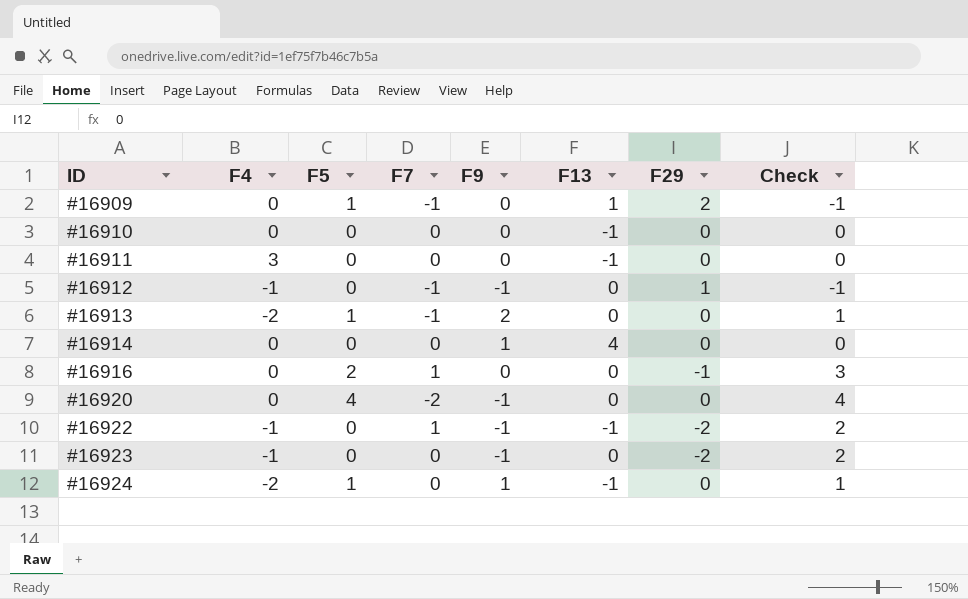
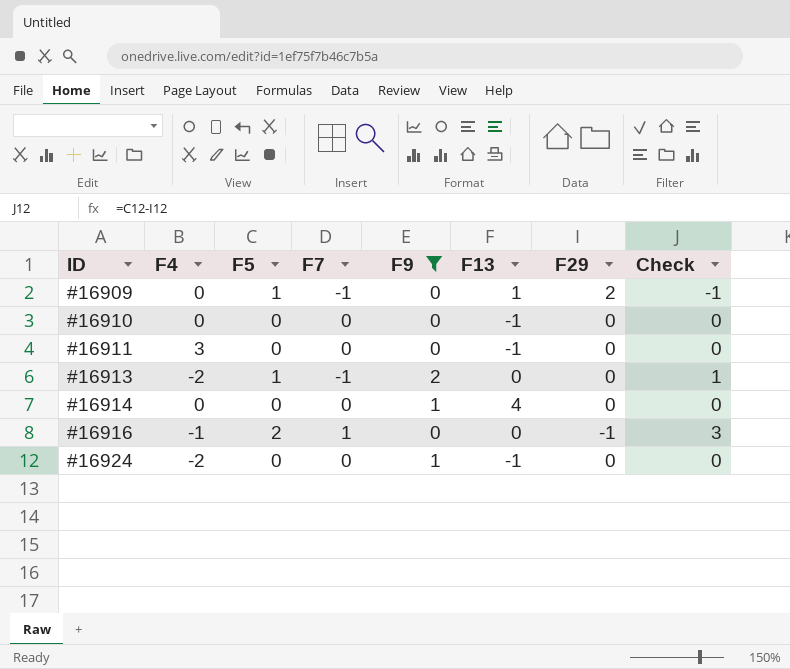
filter: none -> F9 != -1
#16916 | F4: 0 -> -1
#16924 | F5: 1 -> 0
#16924 | Check: 1 -> 0

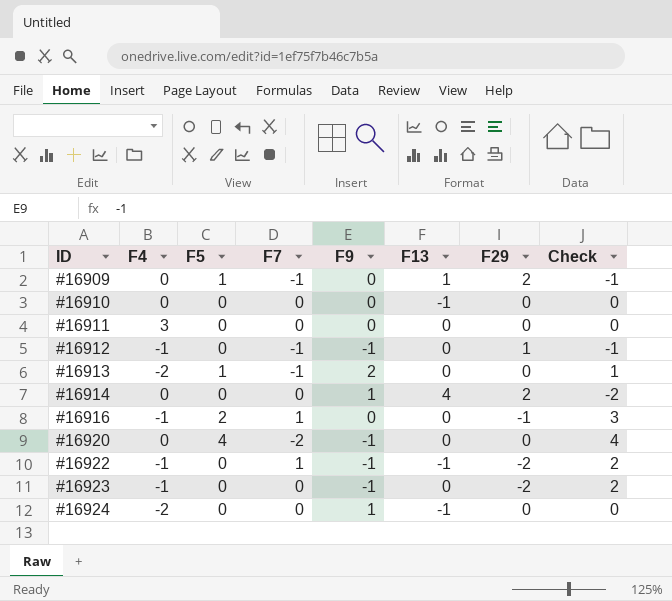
filter: F9 != -1 -> none
#16911 | F13: -1 -> 0
#16914 | F29: 0 -> 2
#16914 | Check: 0 -> -2

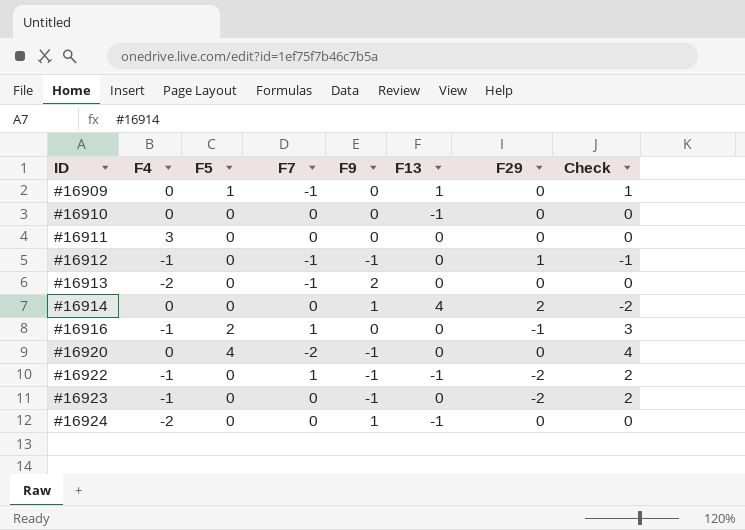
#16909 | F29: 2 -> 0
#16909 | Check: -1 -> 1
#16913 | F5: 1 -> 0
#16913 | Check: 1 -> 0

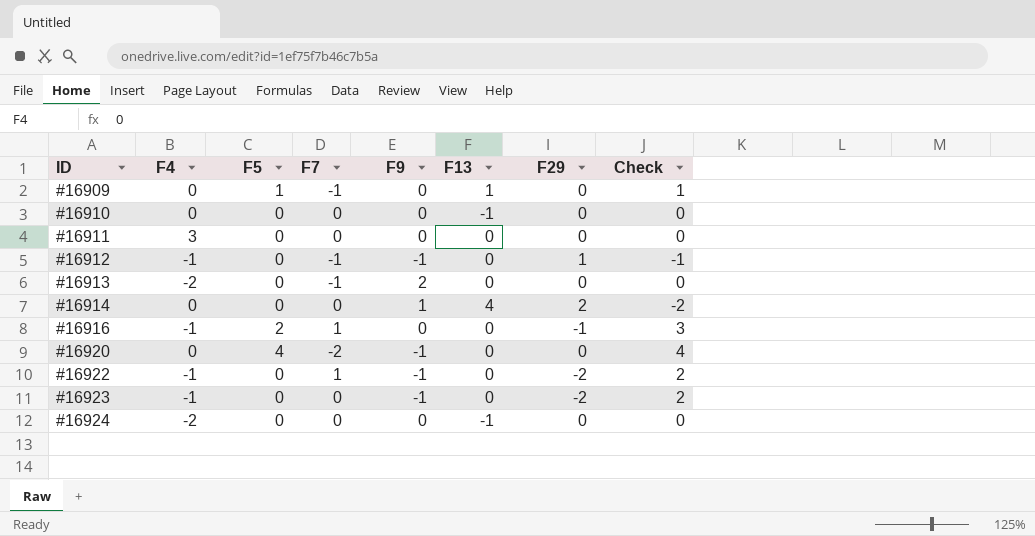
#16922 | F13: -1 -> 0
#16924 | F9: 1 -> 0

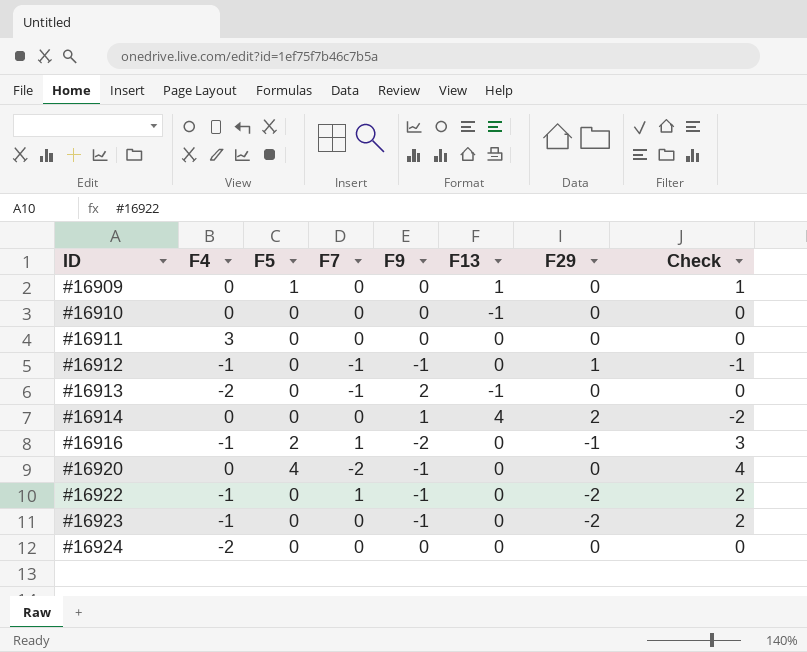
#16909 | F7: -1 -> 0
#16913 | F13: 0 -> -1
#16916 | F9: 0 -> -2
#16924 | F13: -1 -> 0

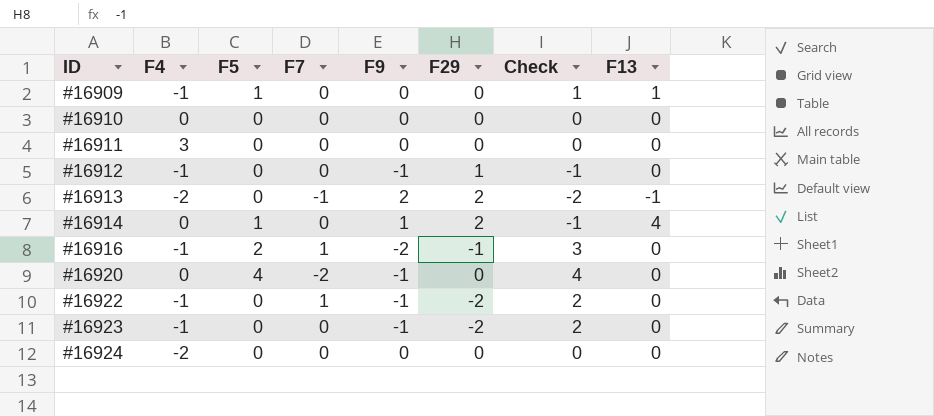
column F13 | position: 6 -> 8
#16909 | F4: 0 -> -1
#16910 | F13: -1 -> 0
#16912 | F7: -1 -> 0
#16913 | F29: 0 -> 2
#16913 | Check: 0 -> -2
#16914 | F5: 0 -> 1
#16914 | Check: -2 -> -1

